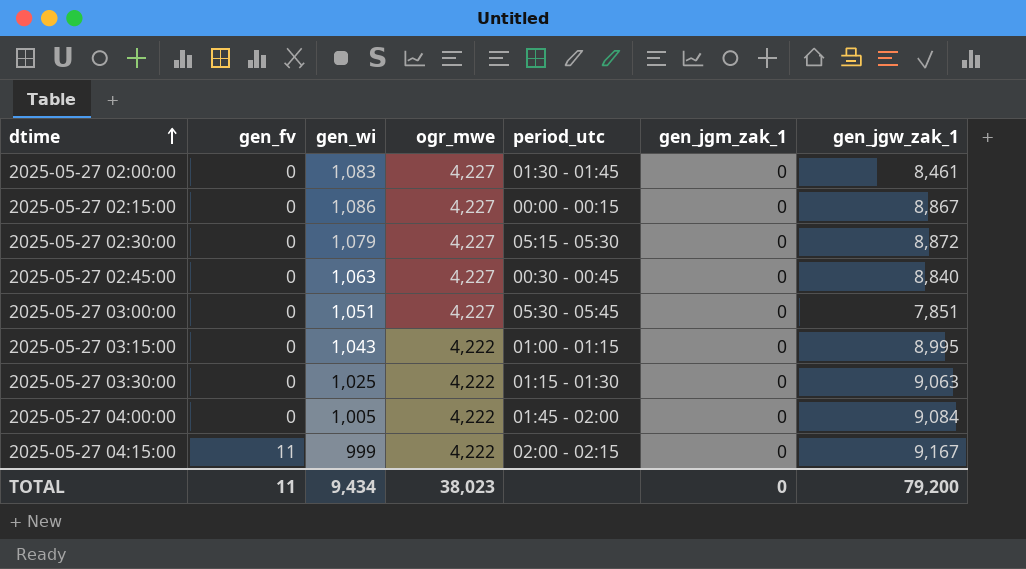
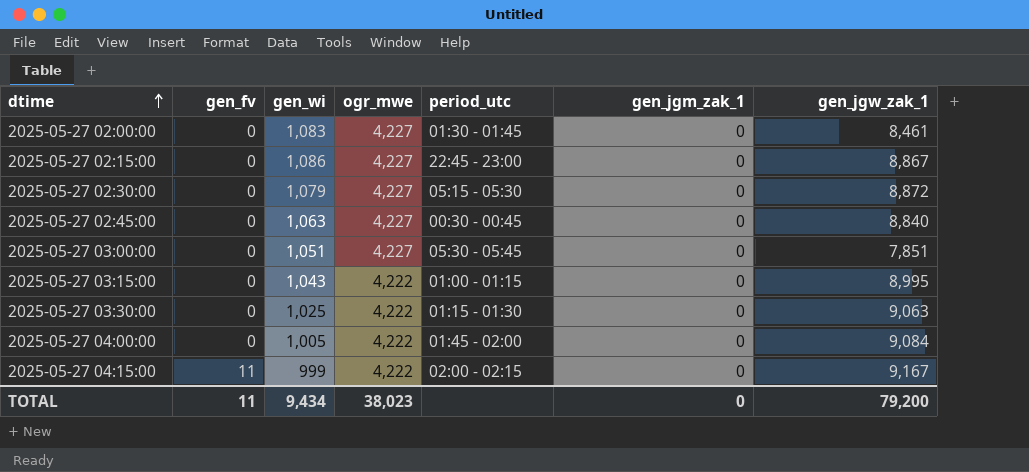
2025-05-27 02:15:00 | period_utc: 00:00 - 00:15 -> 22:45 - 23:00

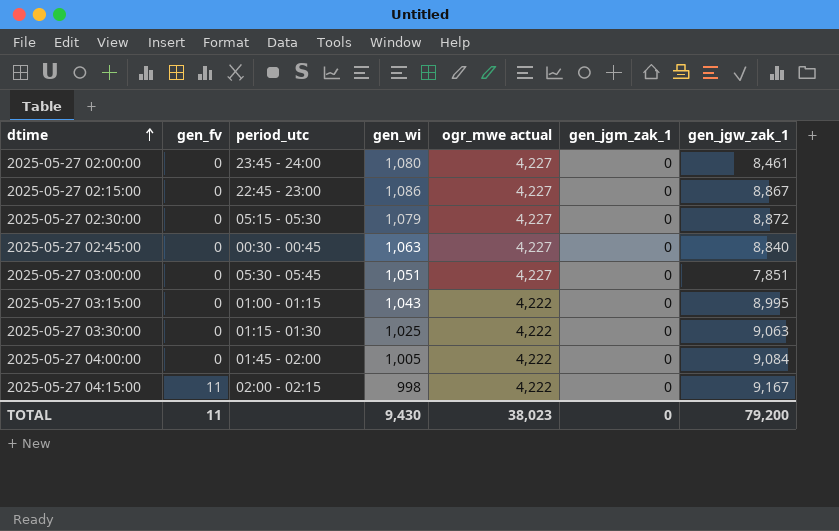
column period_utc | position: 5 -> 3
column name: ogr_mwe -> ogr_mwe actual
2025-05-27 02:00:00 | period_utc: 01:30 - 01:45 -> 23:45 - 24:00
2025-05-27 02:00:00 | gen_wi: 1,083 -> 1,080
2025-05-27 04:15:00 | gen_wi: 999 -> 998
TOTAL | gen_wi: 9,434 -> 9,430

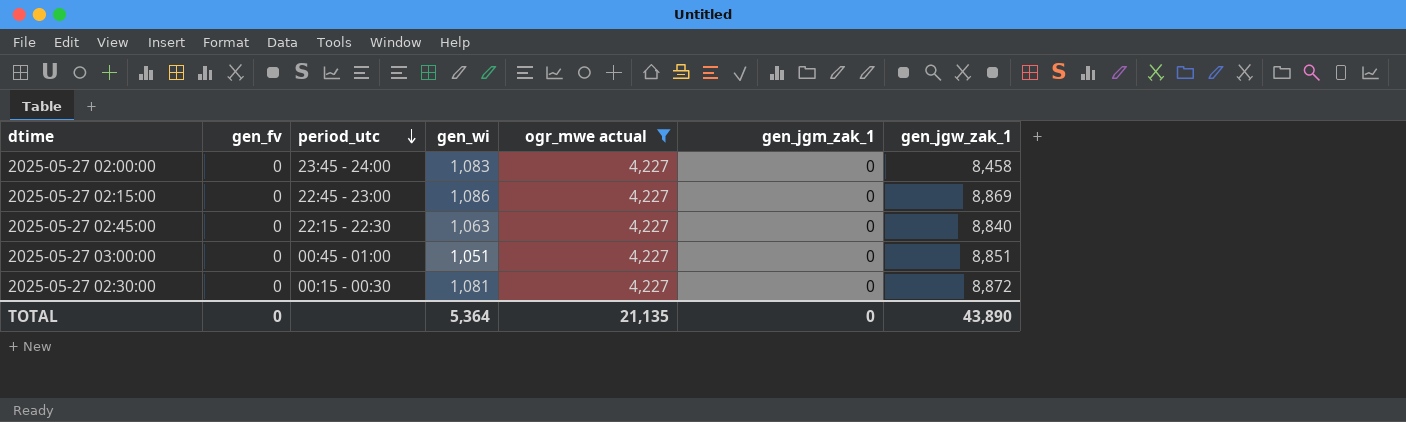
filter: none -> ogr_mwe actual = 4,227
row order: dtime ascending -> period_utc descending
2025-05-27 02:00:00 | gen_wi: 1,080 -> 1,083
2025-05-27 02:00:00 | gen_jgw_zak_1: 8,461 -> 8,458
2025-05-27 02:15:00 | gen_jgw_zak_1: 8,867 -> 8,869
2025-05-27 02:45:00 | period_utc: 00:30 - 00:45 -> 22:15 - 22:30
2025-05-27 03:00:00 | period_utc: 05:30 - 05:45 -> 00:45 - 01:00
2025-05-27 03:00:00 | gen_jgw_zak_1: 7,851 -> 8,851
2025-05-27 02:30:00 | period_utc: 05:15 - 05:30 -> 00:15 - 00:30
2025-05-27 02:30:00 | gen_wi: 1,079 -> 1,081
TOTAL | gen_fv: 11 -> 0
TOTAL | gen_wi: 9,430 -> 5,364
TOTAL | ogr_mwe actual: 38,023 -> 21,135
TOTAL | gen_jgw_zak_1: 79,200 -> 43,890

